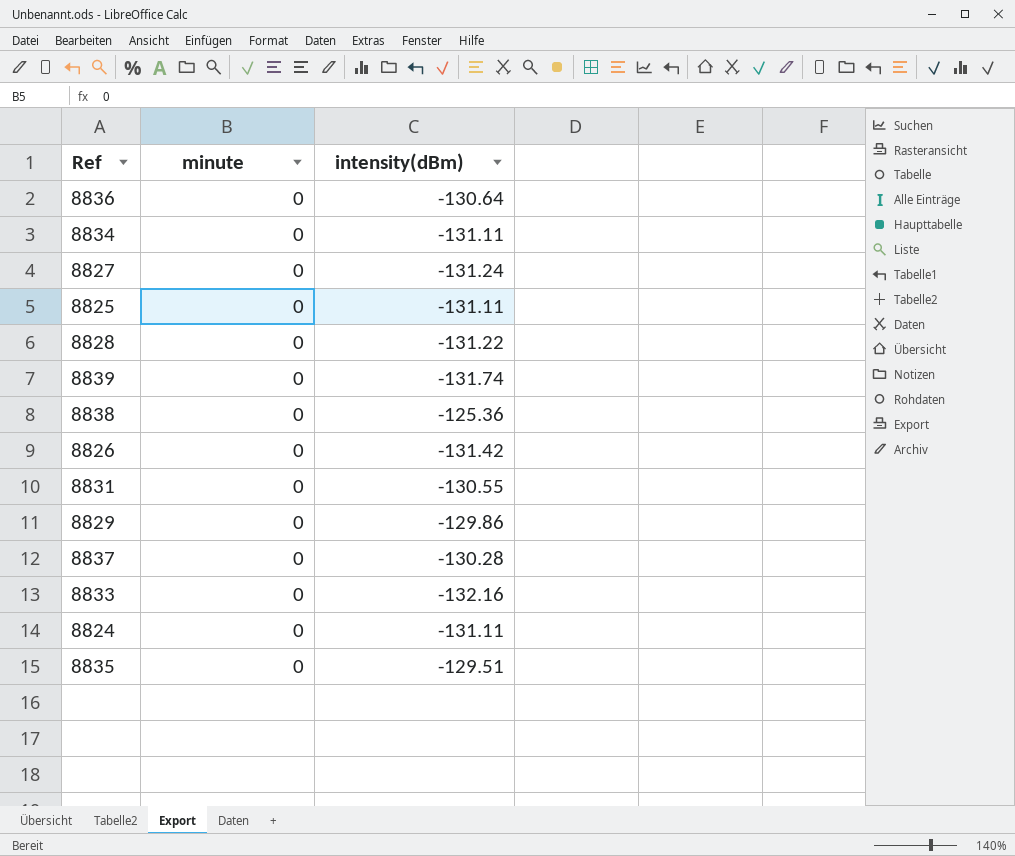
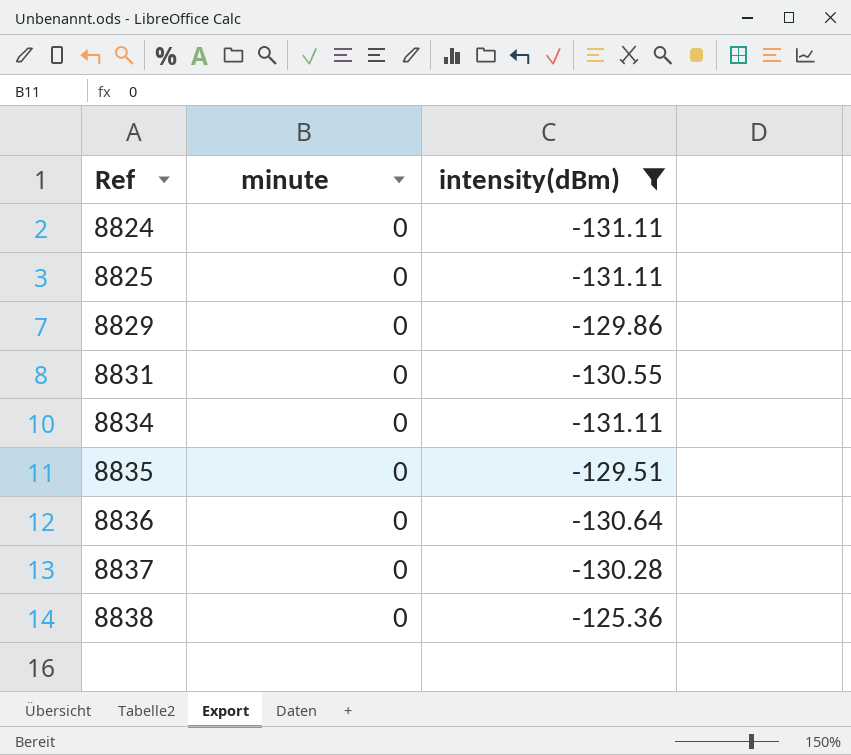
filter: none -> intensity(dBm) >= -131.11
row order: none -> Ref ascending

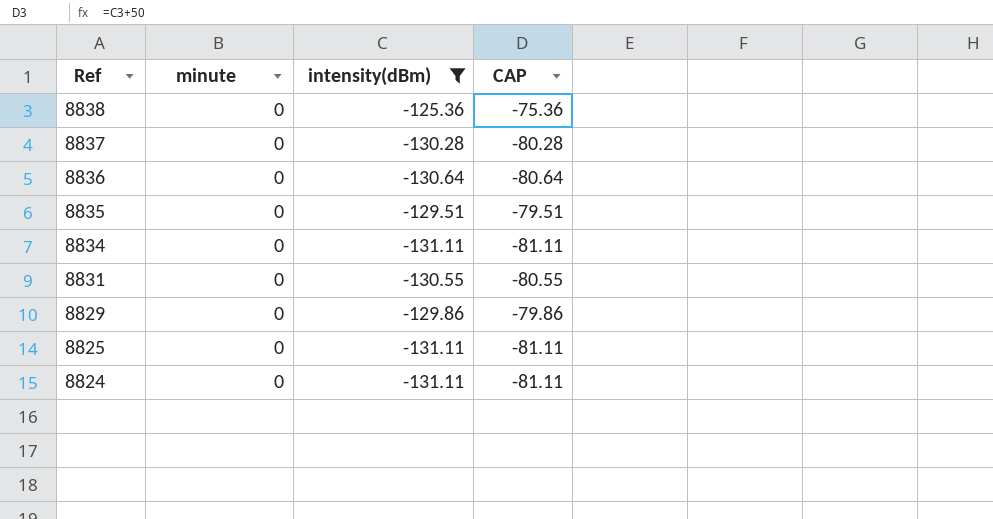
row order: Ref ascending -> Ref descending
column CAP | formula: none -> [intensity(dBm)] + 50

